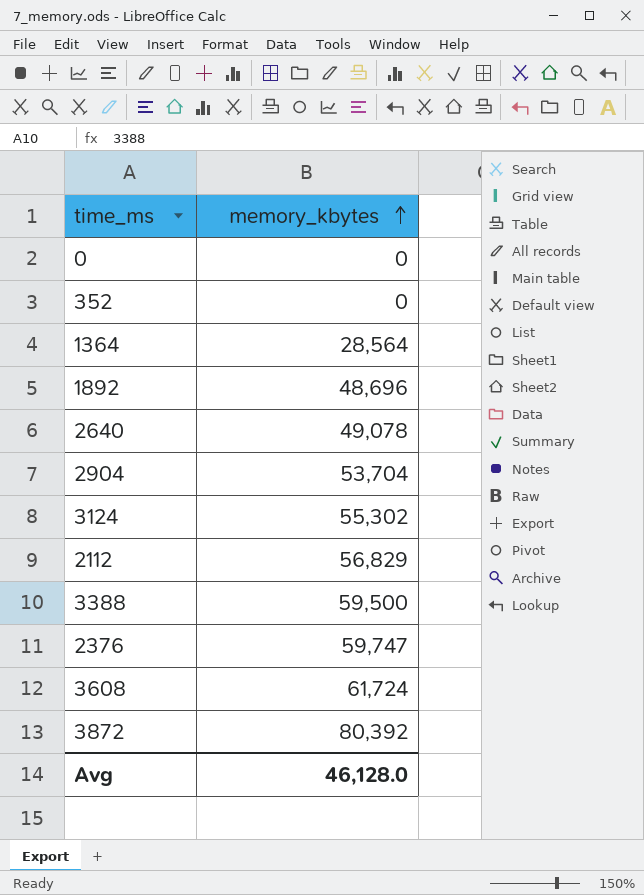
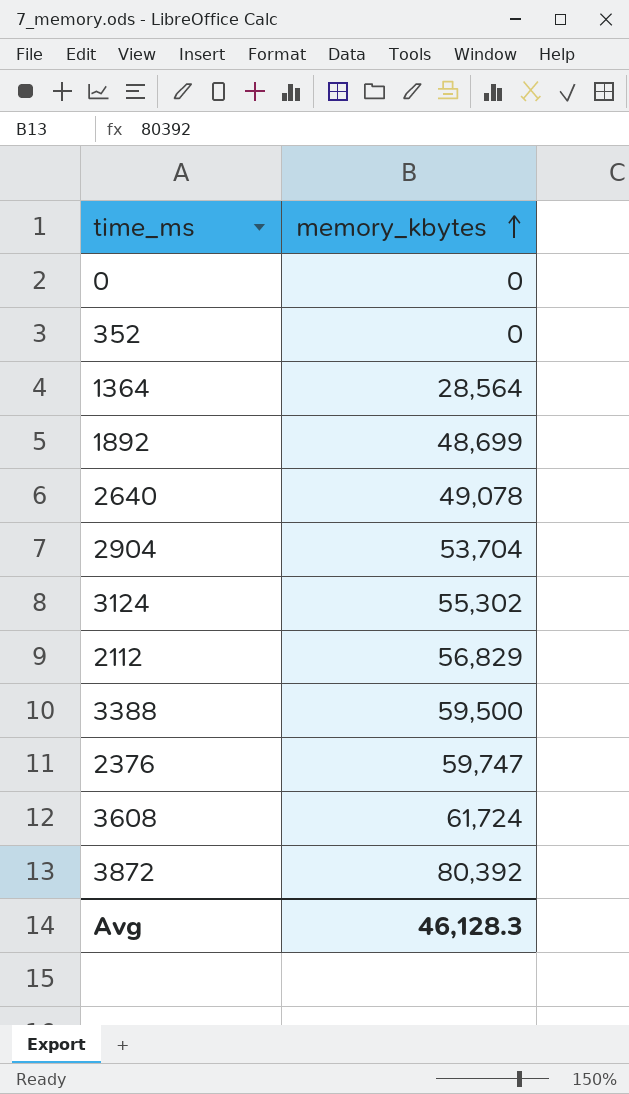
1892 | memory_kbytes: 48,696 -> 48,699
Avg | memory_kbytes: 46,128.0 -> 46,128.3

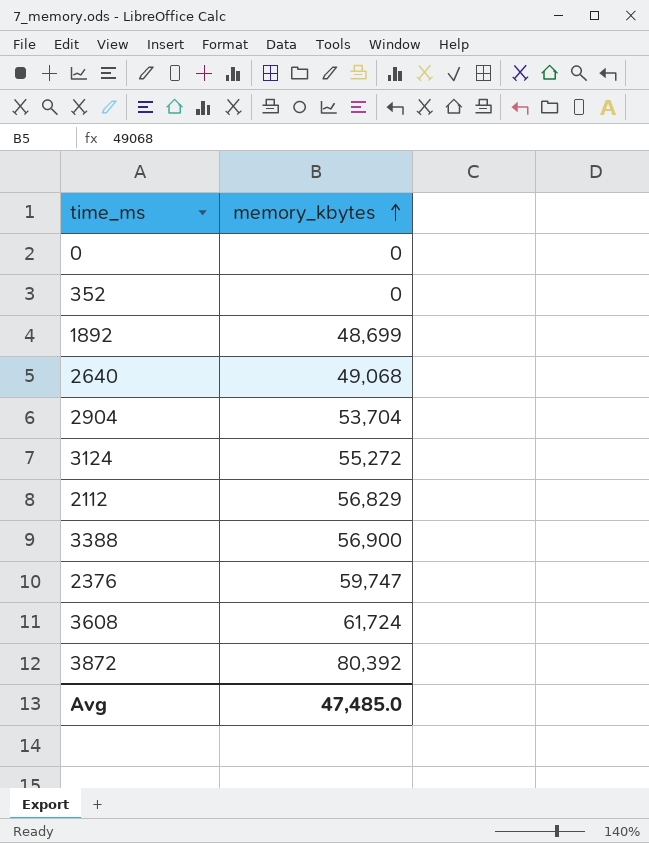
row 1364: 28,564 -> none
2640 | memory_kbytes: 49,078 -> 49,068
3124 | memory_kbytes: 55,302 -> 55,272
3388 | memory_kbytes: 59,500 -> 56,900
Avg | memory_kbytes: 46,128.3 -> 47,485.0

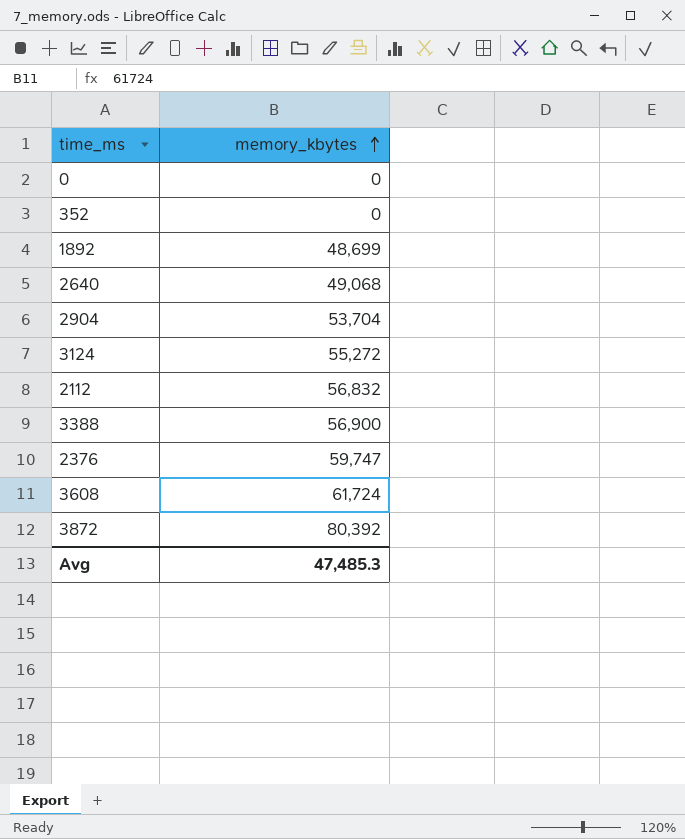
2112 | memory_kbytes: 56,829 -> 56,832
Avg | memory_kbytes: 47,485.0 -> 47,485.3

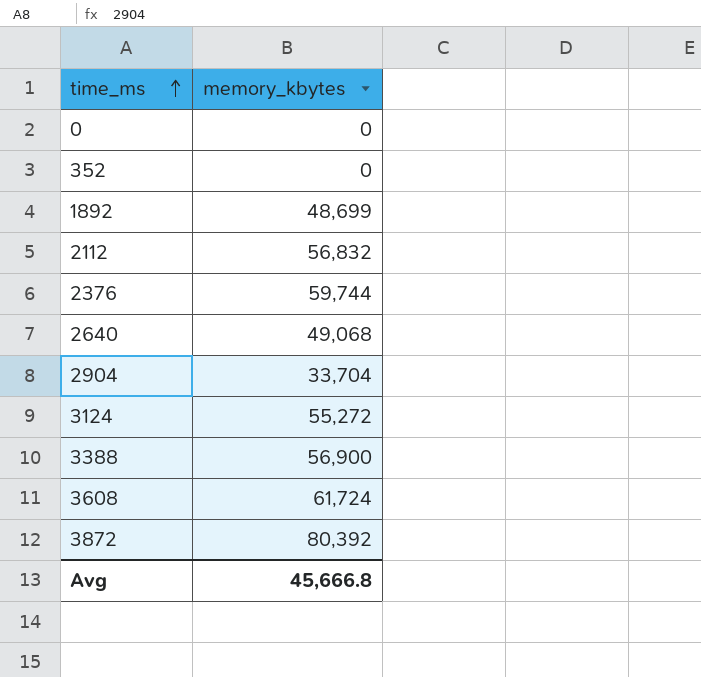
row order: memory_kbytes ascending -> time_ms ascending
2376 | memory_kbytes: 59,747 -> 59,744
2904 | memory_kbytes: 53,704 -> 33,704
Avg | memory_kbytes: 47,485.3 -> 45,666.8

